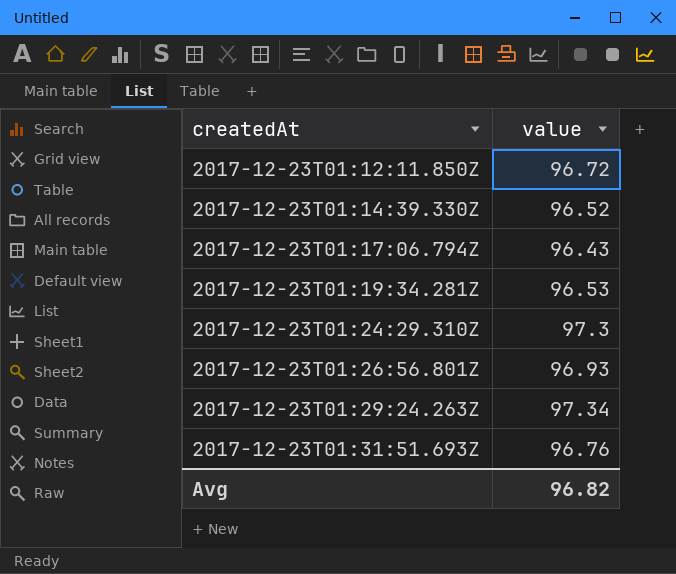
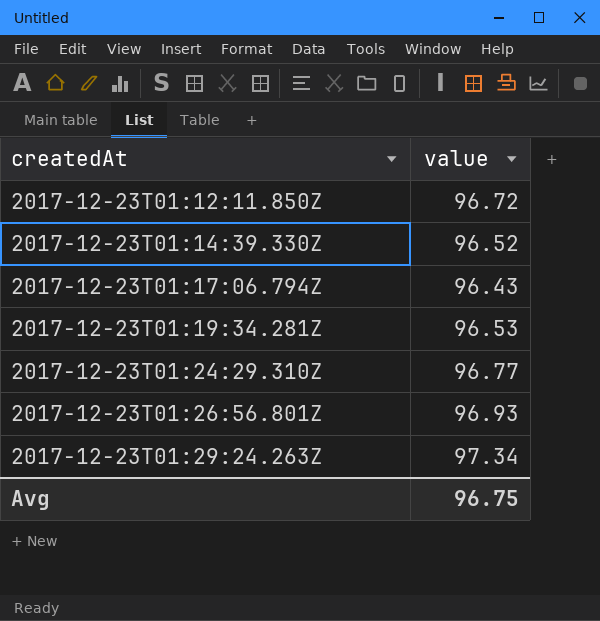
row 2017-12-23T01:31:51.693Z: 96.76 -> none
2017-12-23T01:24:29.310Z | value: 97.3 -> 96.77
Avg | value: 96.82 -> 96.75

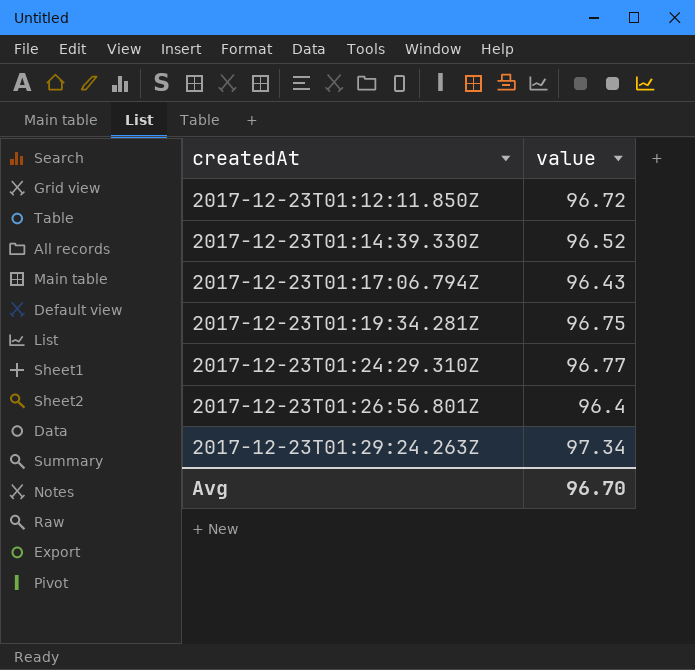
2017-12-23T01:19:34.281Z | value: 96.53 -> 96.75
2017-12-23T01:26:56.801Z | value: 96.93 -> 96.4
Avg | value: 96.75 -> 96.70

